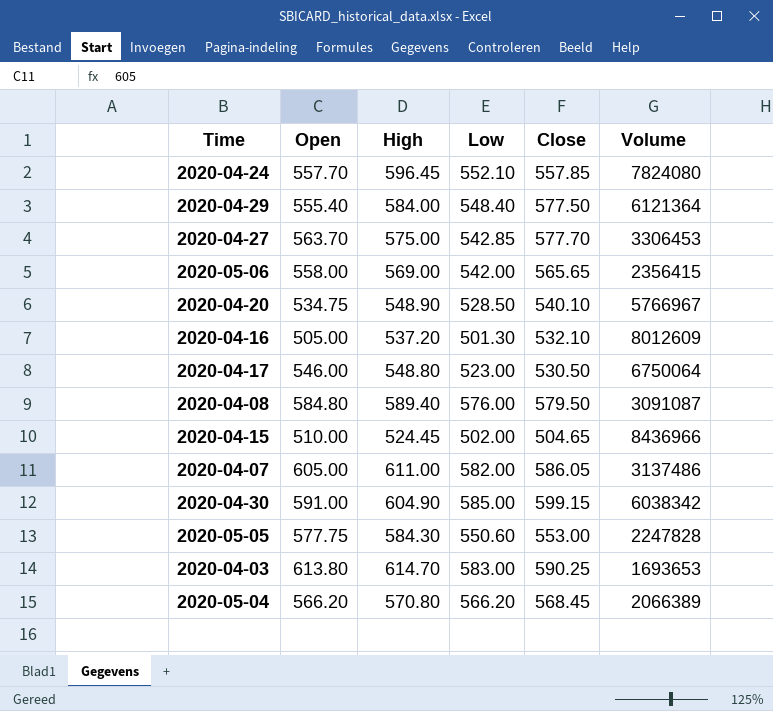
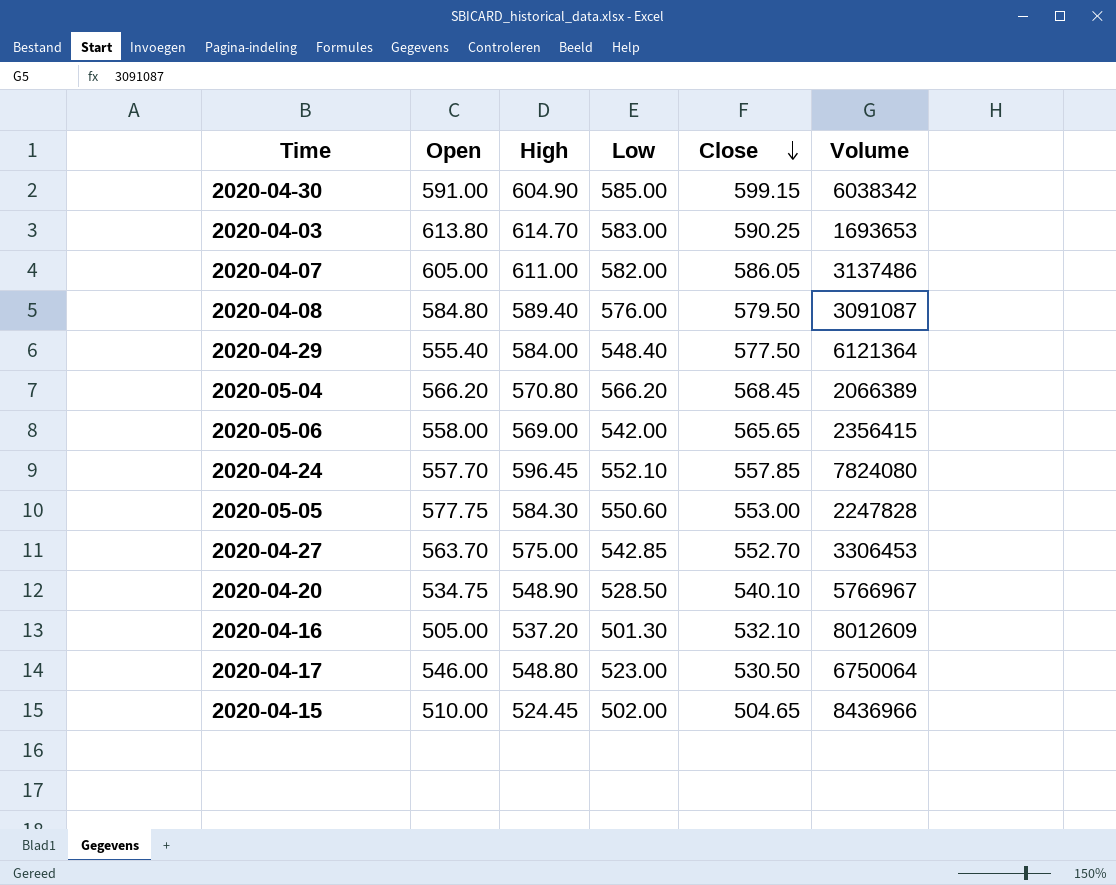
row order: none -> Close descending
2020-04-27 | Close: 577.70 -> 552.70

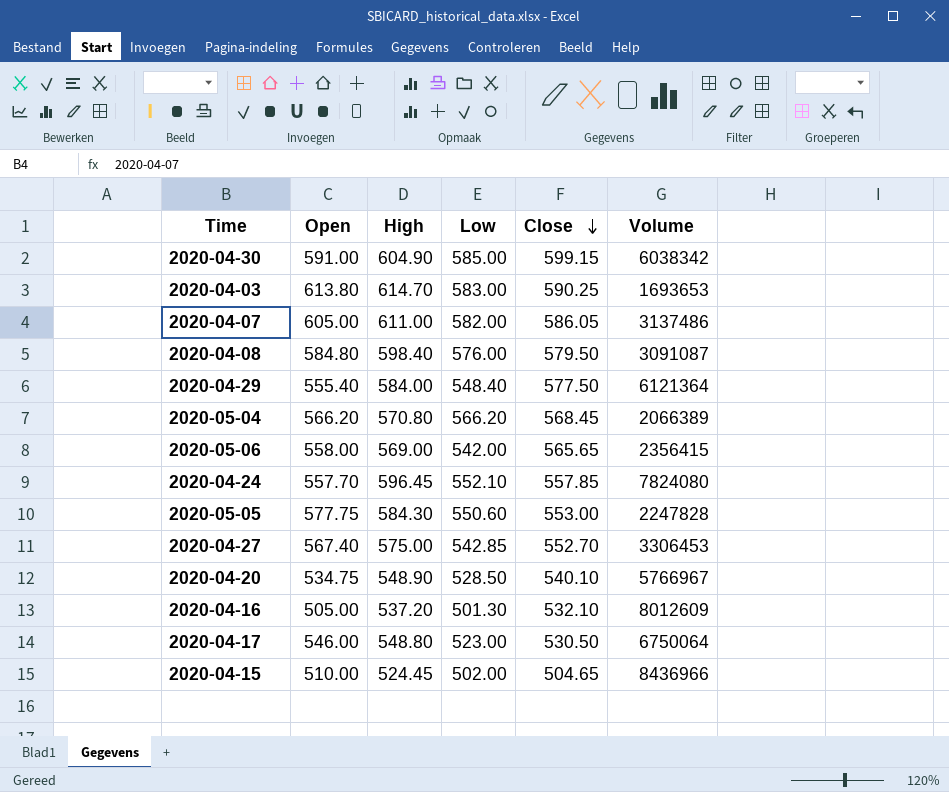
2020-04-08 | High: 589.40 -> 598.40
2020-04-27 | Open: 563.70 -> 567.40

